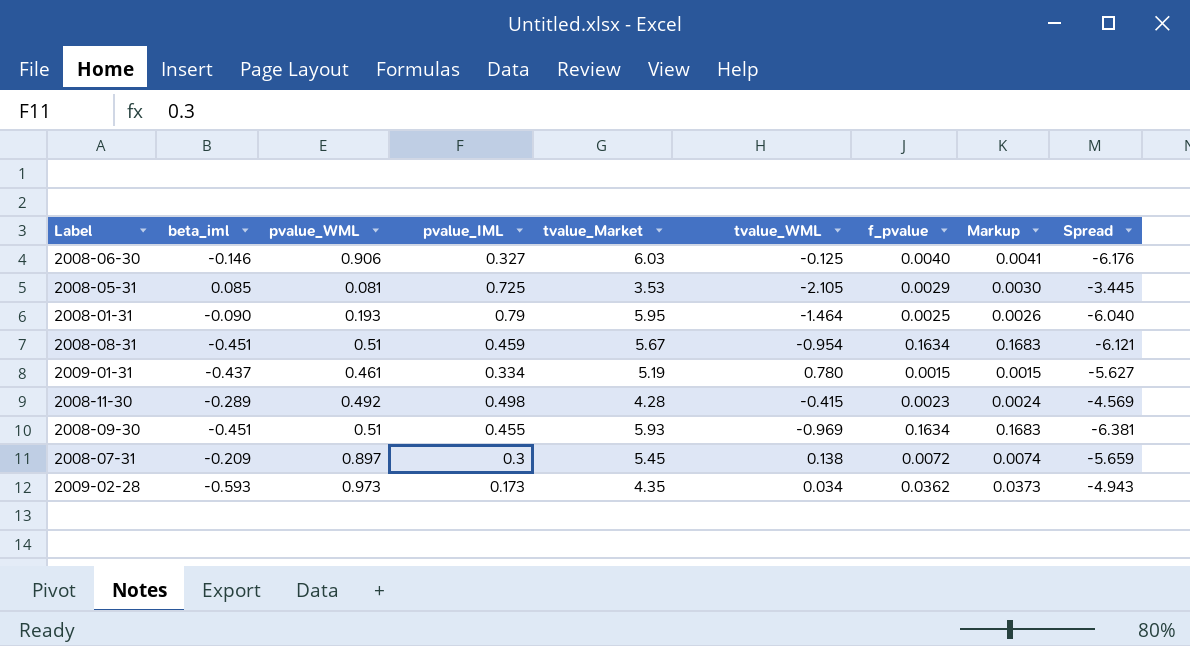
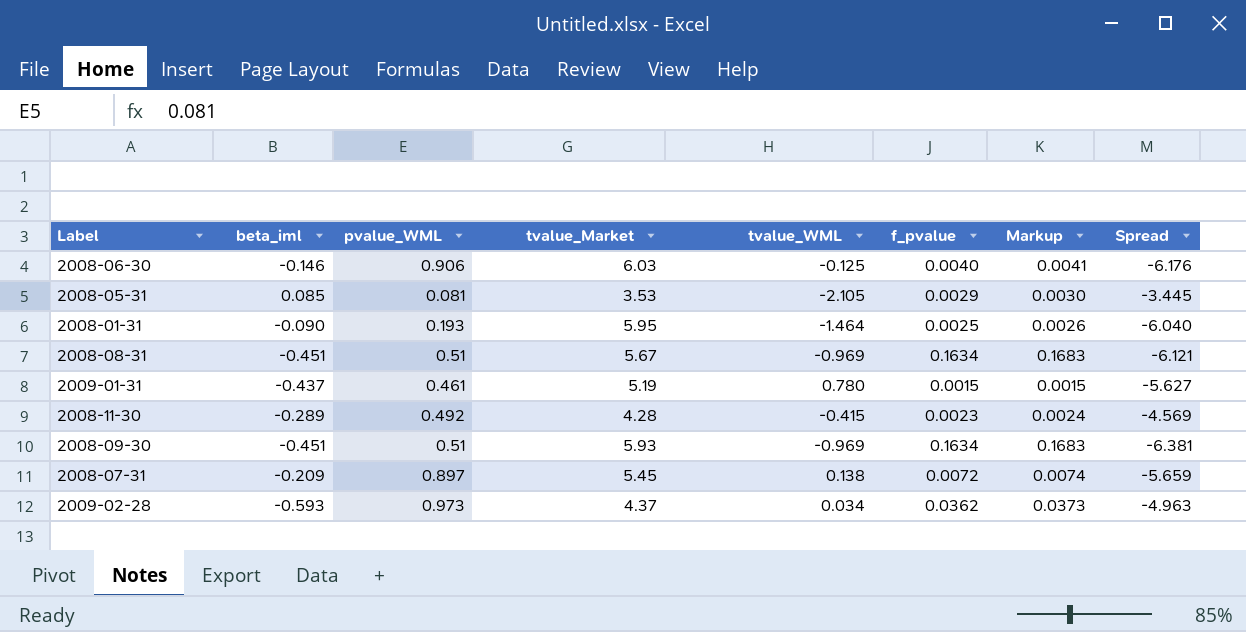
column pvalue_IML | position: 4 -> none
2008-08-31 | tvalue_WML: -0.954 -> -0.969
2009-02-28 | tvalue_Market: 4.35 -> 4.37
2009-02-28 | Spread: -4.943 -> -4.963

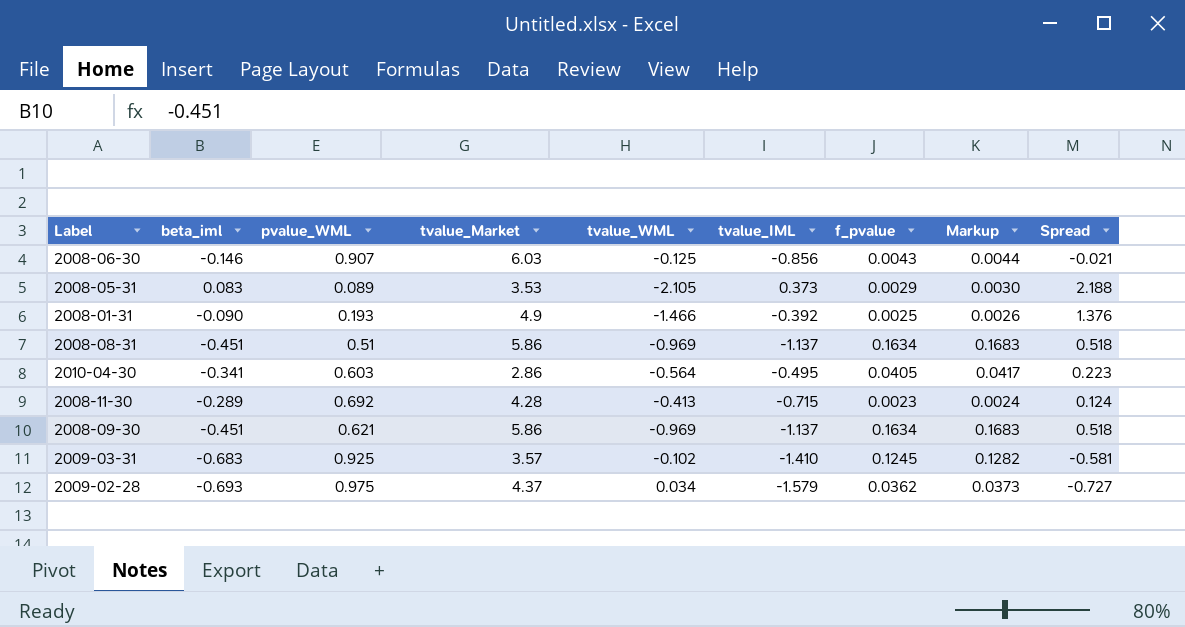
column tvalue_IML | position: none -> 6
column Spread | formula: [beta_iml] - [tvalue_Market] -> [beta_iml] - [tvalue_WML]
row 2009-01-31: -0.437 | 0.461 | 5.19 | 0.780 | 0.0015 | 0.0015 | -5.627 -> none
row 2008-07-31: -0.209 | 0.897 | 5.45 | 0.138 | 0.0072 | 0.0074 | -5.659 -> none
2008-06-30 | pvalue_WML: 0.906 -> 0.907
2008-06-30 | f_pvalue: 0.0040 -> 0.0043
2008-06-30 | Markup: 0.0041 -> 0.0044
2008-05-31 | beta_iml: 0.085 -> 0.083
2008-05-31 | pvalue_WML: 0.081 -> 0.089
2008-01-31 | tvalue_Market: 5.95 -> 4.9
2008-01-31 | tvalue_WML: -1.464 -> -1.466
2008-08-31 | tvalue_Market: 5.67 -> 5.86
row 2010-04-30: none -> -0.341 | 0.603 | 2.86 | -0.564 | -0.495 | 0.0405 | 0.0417 | 0.223
2008-11-30 | pvalue_WML: 0.492 -> 0.692
2008-11-30 | tvalue_WML: -0.415 -> -0.413
2008-09-30 | pvalue_WML: 0.51 -> 0.621
2008-09-30 | tvalue_Market: 5.93 -> 5.86
row 2009-03-31: none -> -0.683 | 0.925 | 3.57 | -0.102 | -1.410 | 0.1245 | 0.1282 | -0.581
2009-02-28 | beta_iml: -0.593 -> -0.693
2009-02-28 | pvalue_WML: 0.973 -> 0.975

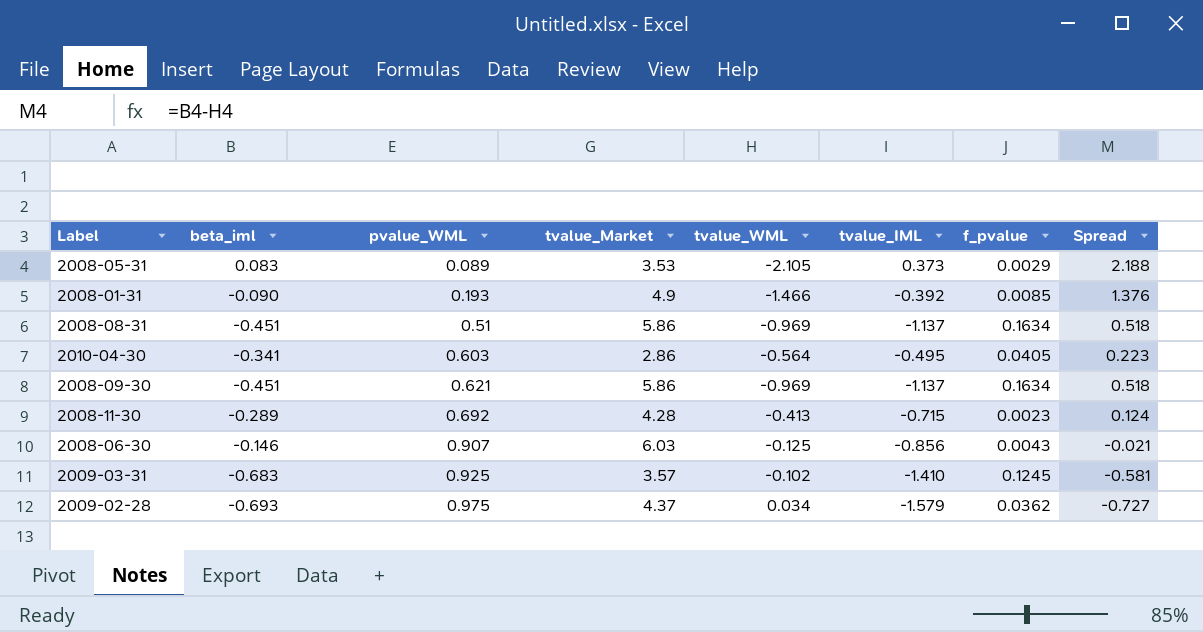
row order: none -> pvalue_WML ascending
column Markup | formula: [f_pvalue] * 1.03 -> none
2008-01-31 | f_pvalue: 0.0025 -> 0.0085

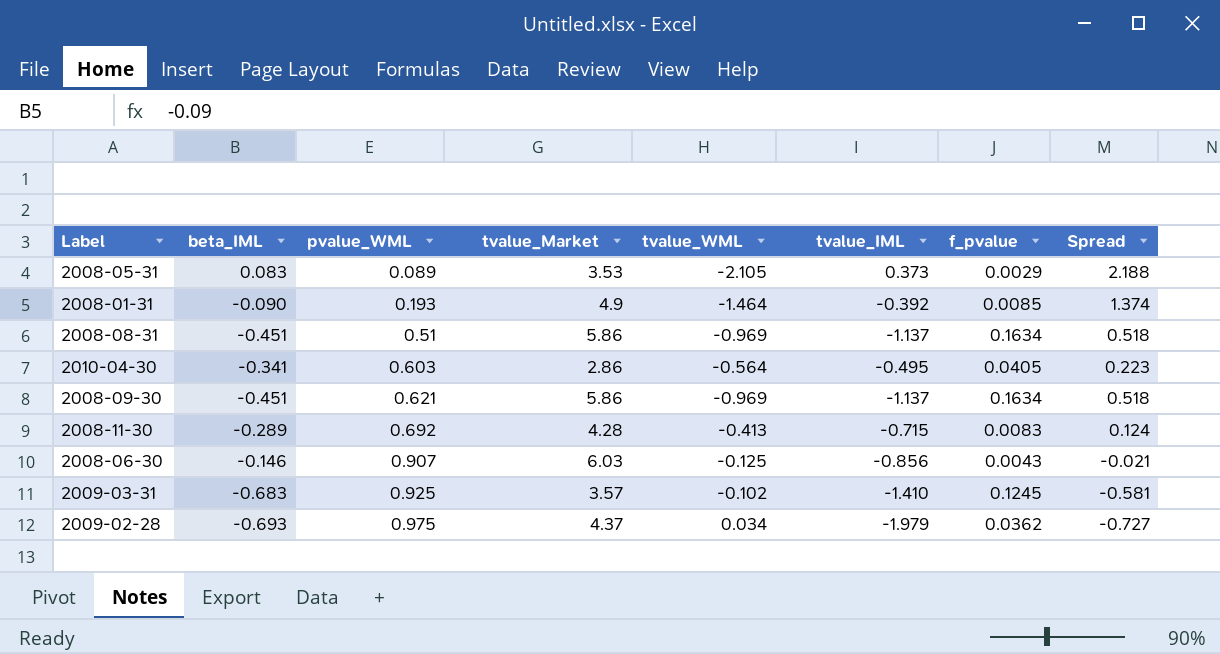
column name: beta_iml -> beta_IML
2008-01-31 | tvalue_WML: -1.466 -> -1.464
2008-01-31 | Spread: 1.376 -> 1.374
2008-11-30 | f_pvalue: 0.0023 -> 0.0083
2009-02-28 | tvalue_IML: -1.579 -> -1.979

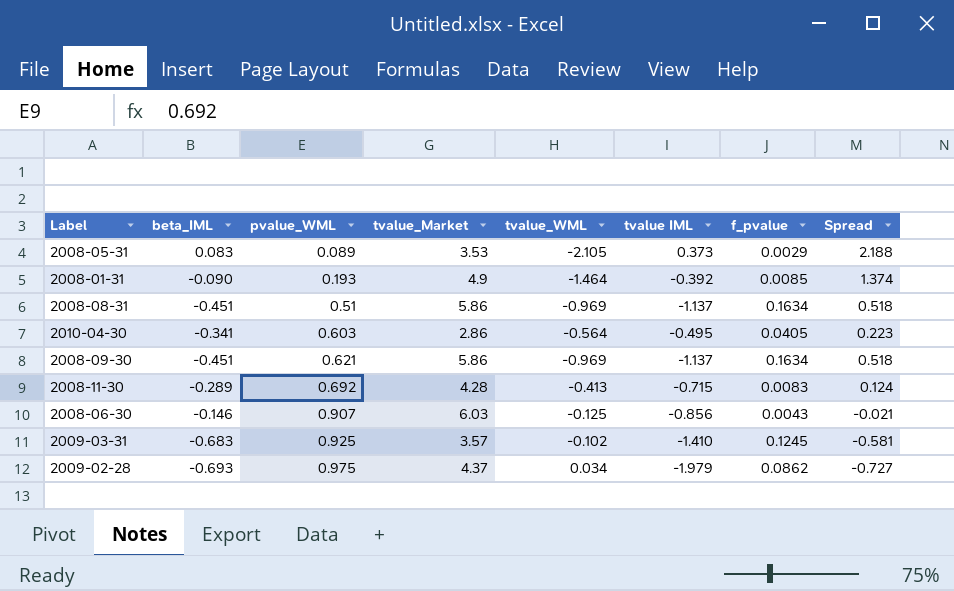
column name: tvalue_IML -> tvalue IML
2009-02-28 | f_pvalue: 0.0362 -> 0.0862

